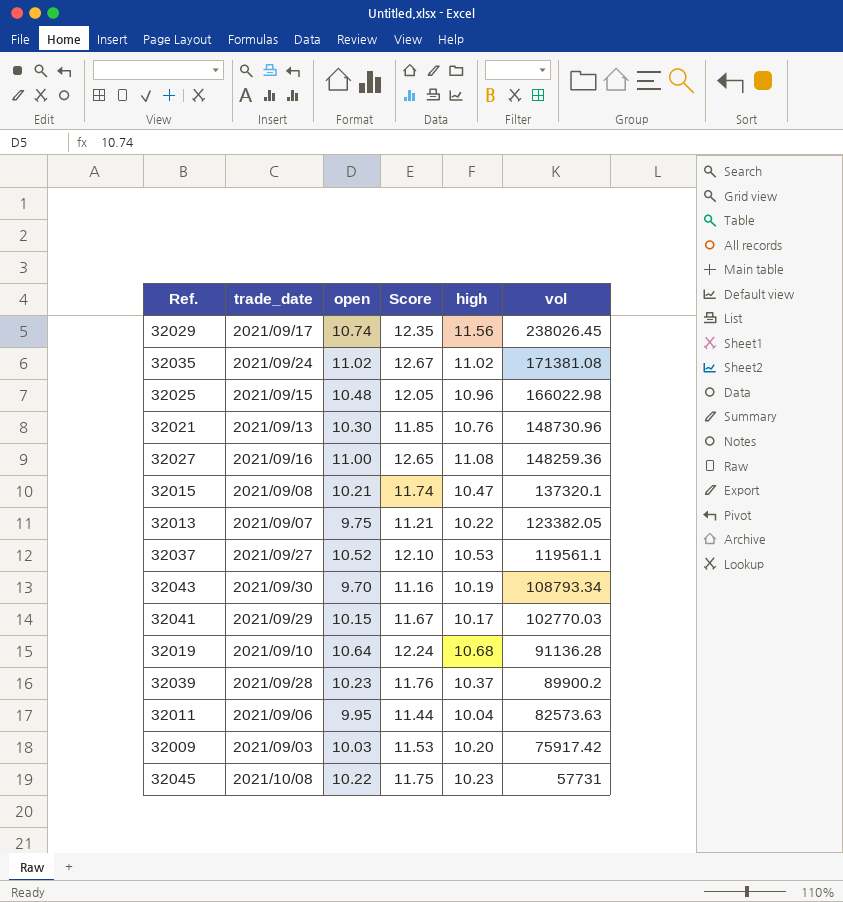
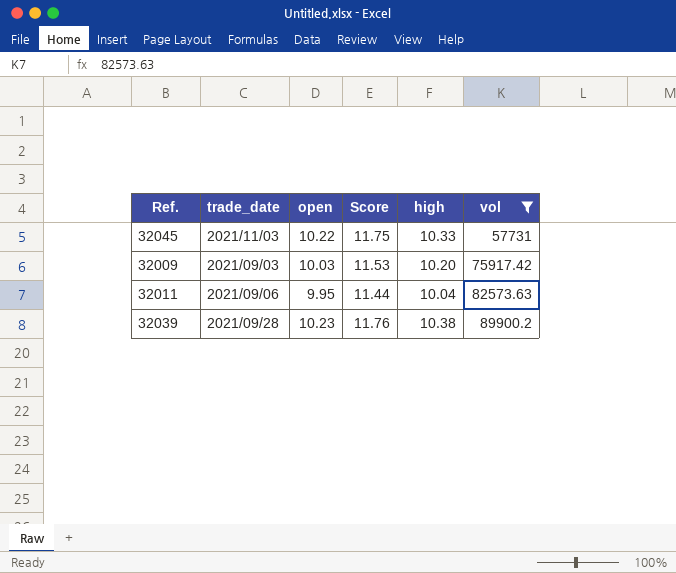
filter: none -> vol <= 89900.2
row order: vol descending -> vol ascending
32045 | trade_date: 2021/10/08 -> 2021/11/03
32045 | high: 10.23 -> 10.33
32039 | high: 10.37 -> 10.38

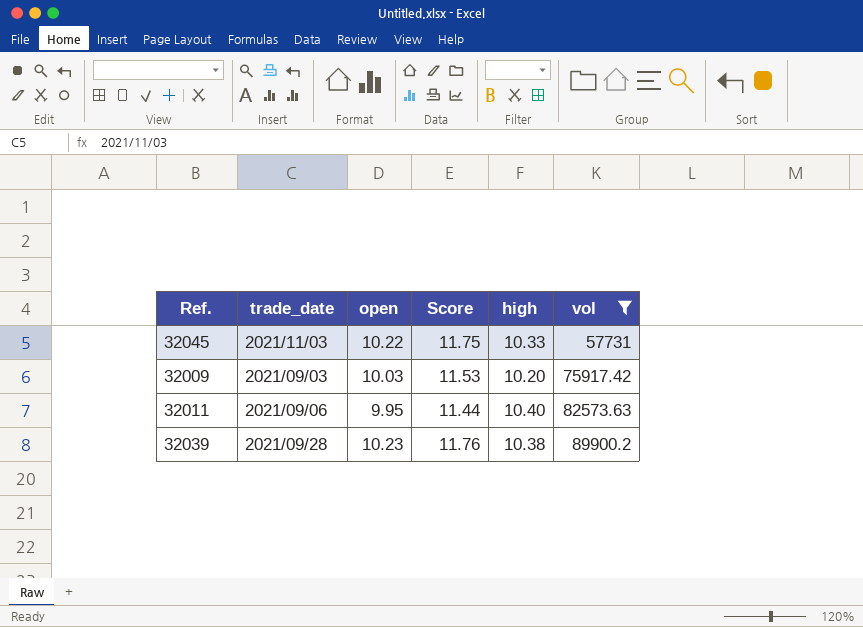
32011 | high: 10.04 -> 10.40

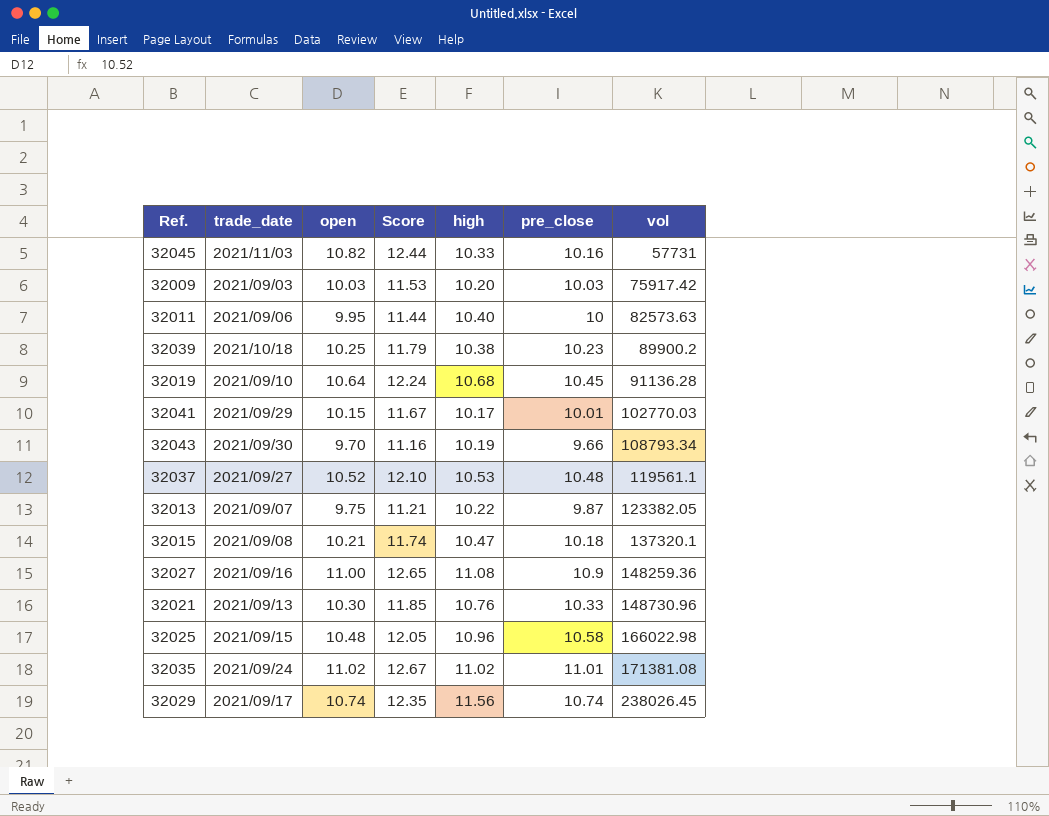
filter: vol <= 89900.2 -> none
column pre_close | position: none -> 6
32045 | open: 10.22 -> 10.82
32045 | Score: 11.75 -> 12.44
32039 | trade_date: 2021/09/28 -> 2021/10/18
32039 | open: 10.23 -> 10.25
32039 | Score: 11.76 -> 11.79

